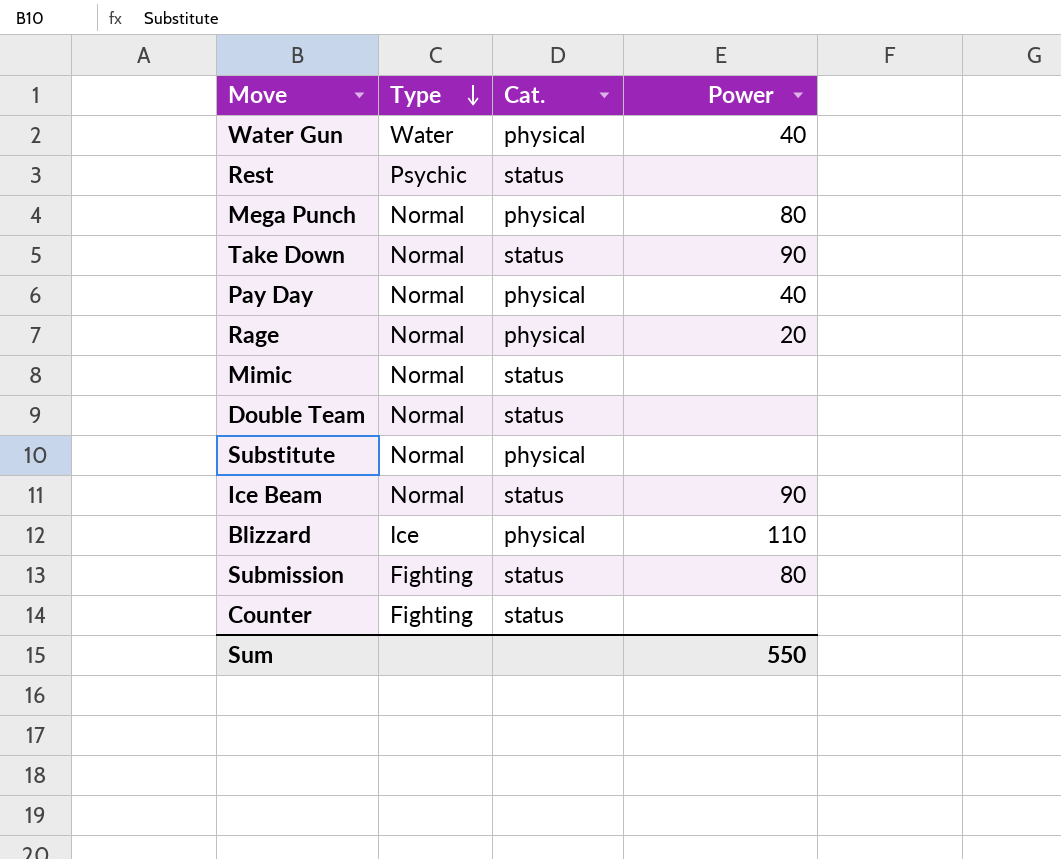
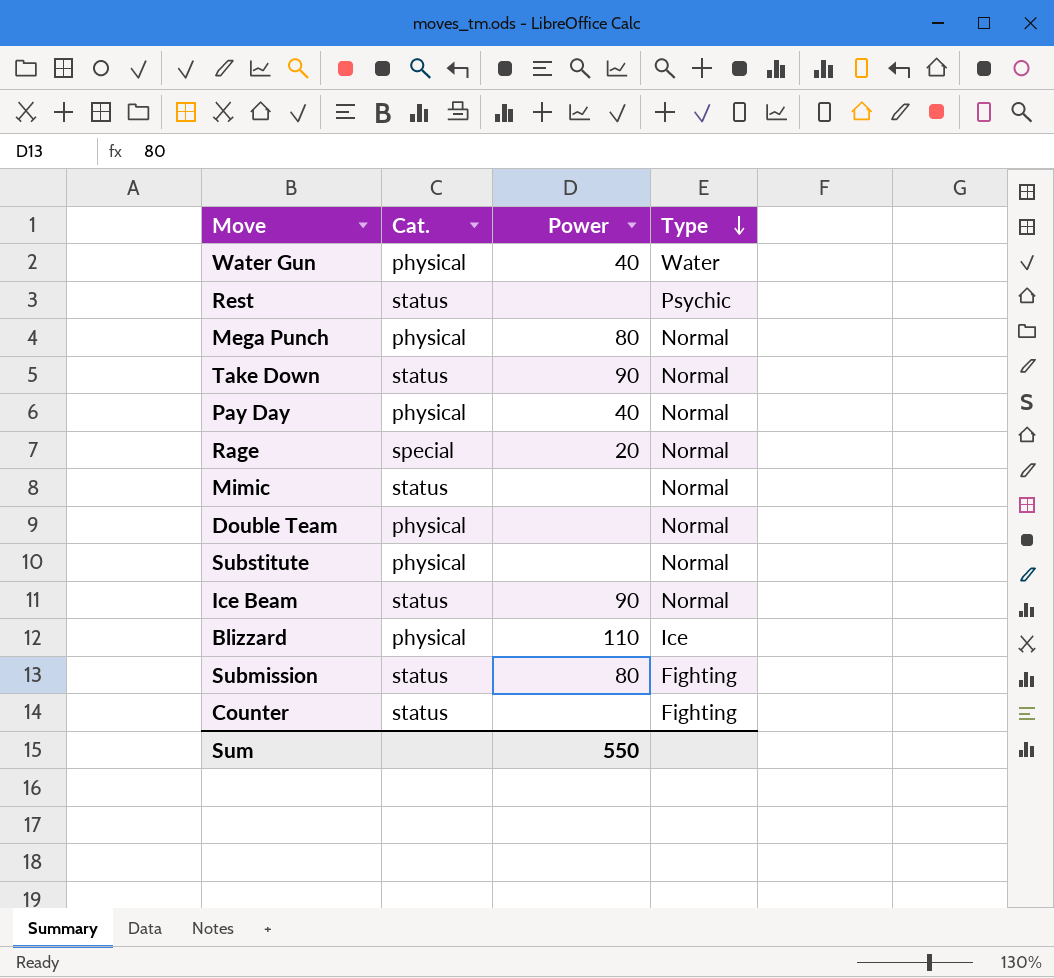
column Type | position: 2 -> 4
Rage | Cat.: physical -> special
Double Team | Cat.: status -> physical

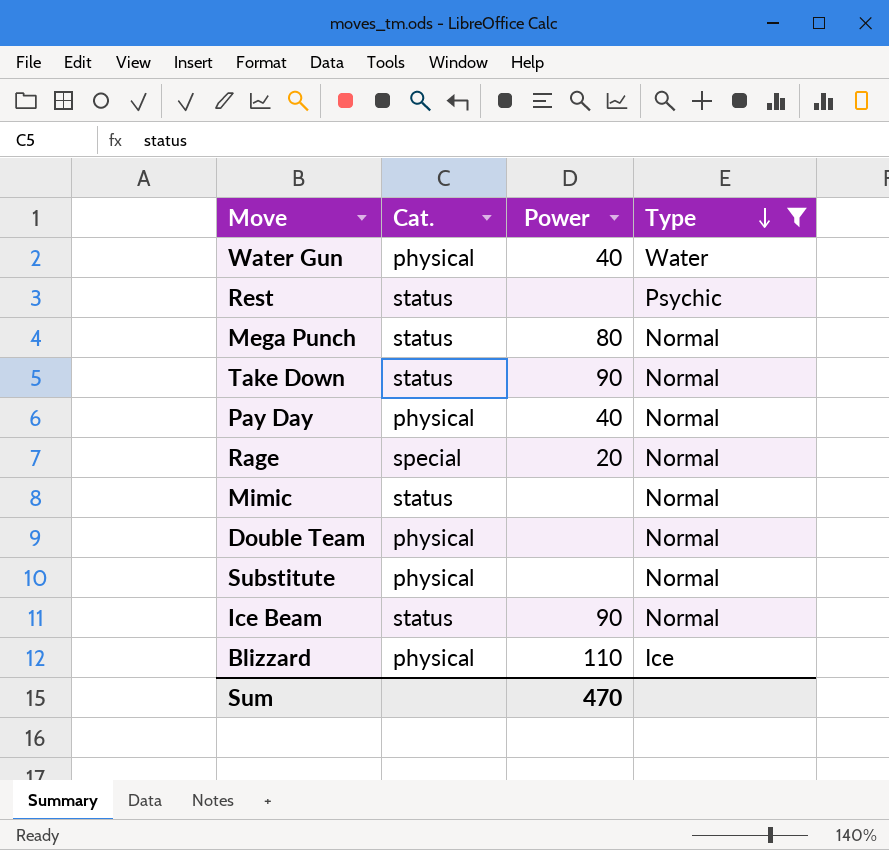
filter: none -> Type != Fighting
Mega Punch | Cat.: physical -> status
Sum | Power: 550 -> 470

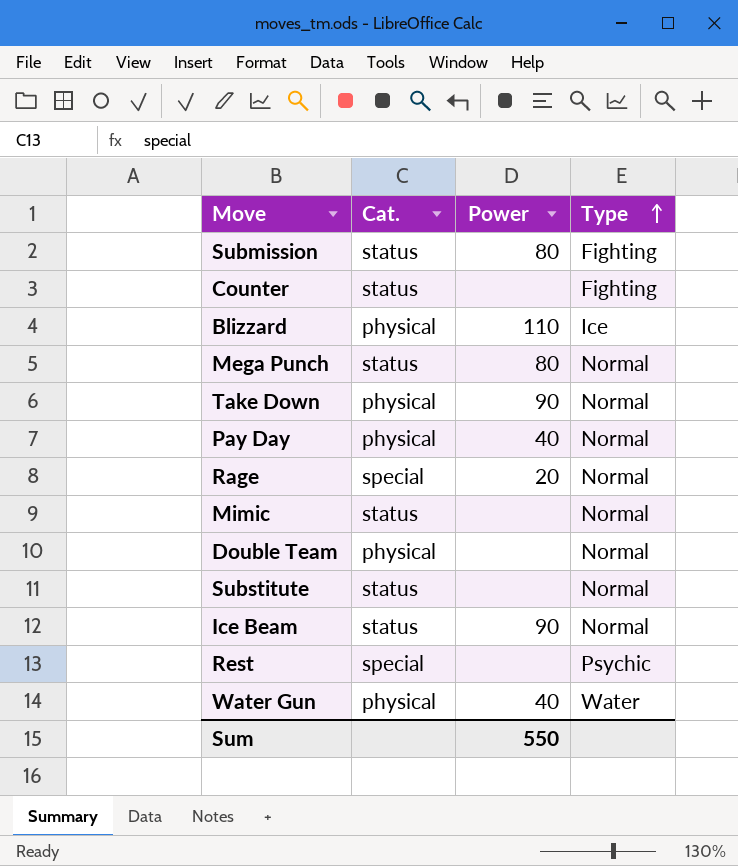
filter: Type != Fighting -> none
row order: Type descending -> Type ascending
Take Down | Cat.: status -> physical
Substitute | Cat.: physical -> status
Rest | Cat.: status -> special
Sum | Power: 470 -> 550

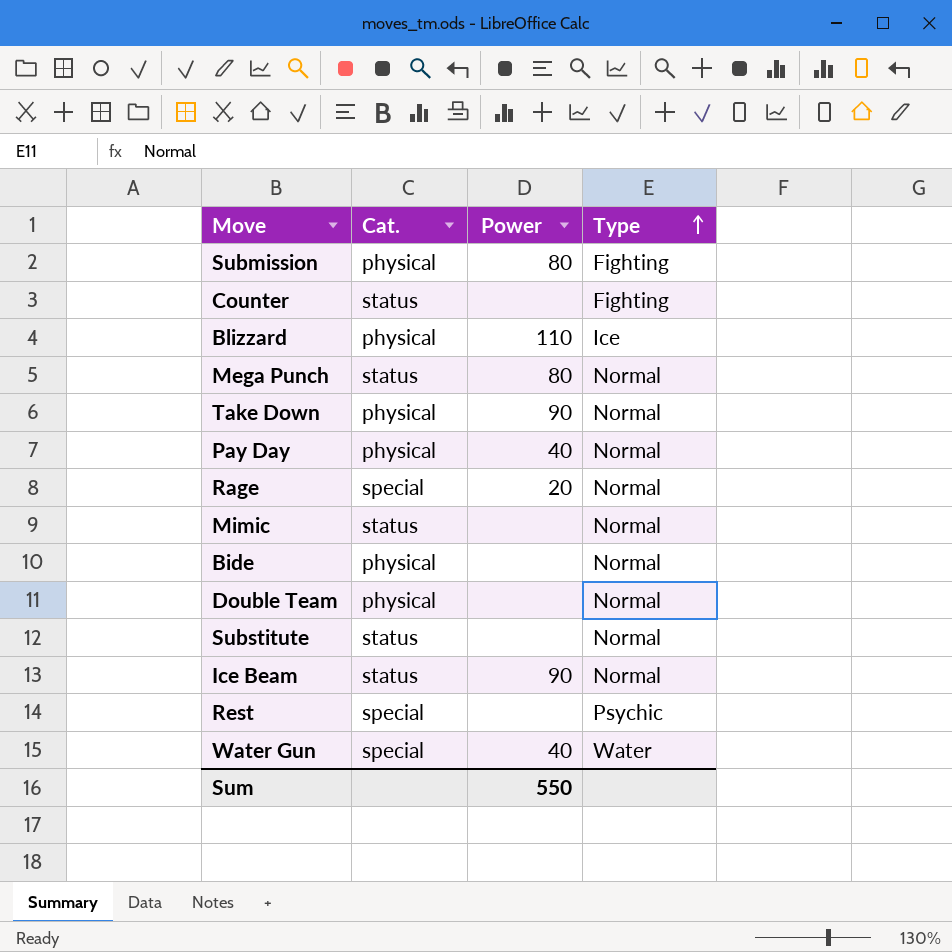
Submission | Cat.: status -> physical
row Bide: none -> physical | none | Normal
Water Gun | Cat.: physical -> special

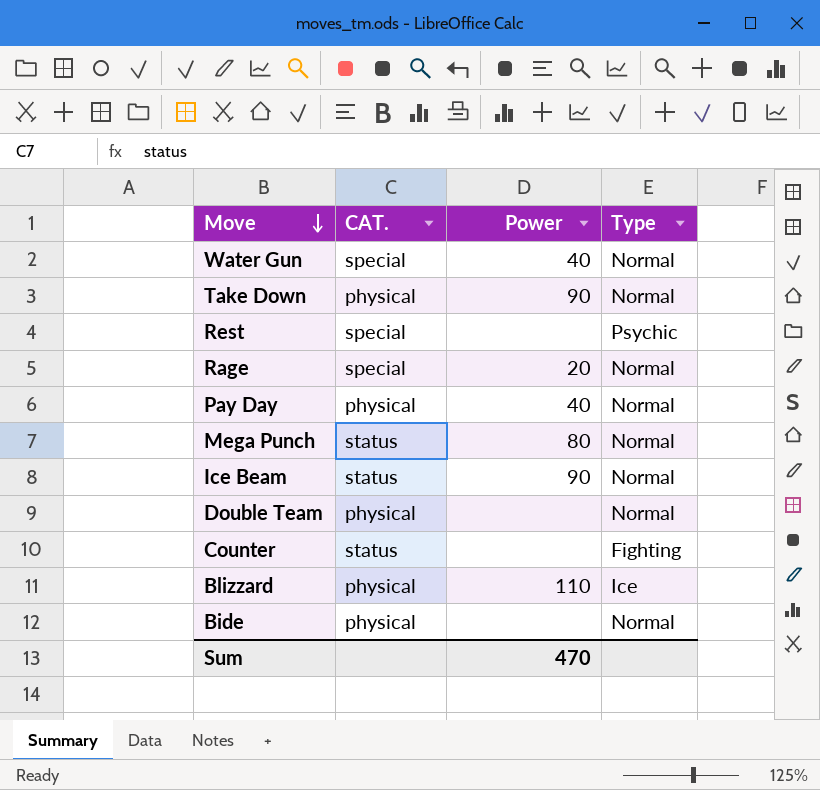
row order: Type ascending -> Move descending
column name: Cat. -> CAT.
row Submission: physical | 80 | Fighting -> none
row Mimic: status | none | Normal -> none
row Substitute: status | none | Normal -> none
Water Gun | Type: Water -> Normal
Sum | Power: 550 -> 470

